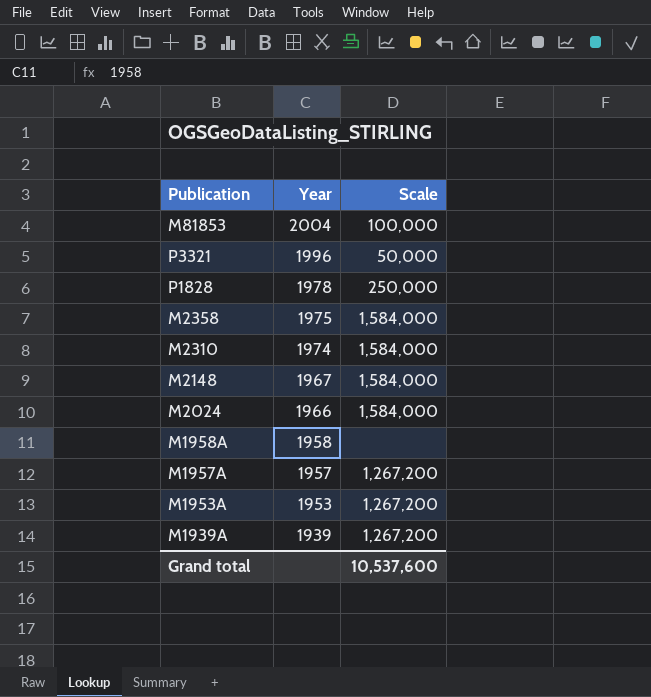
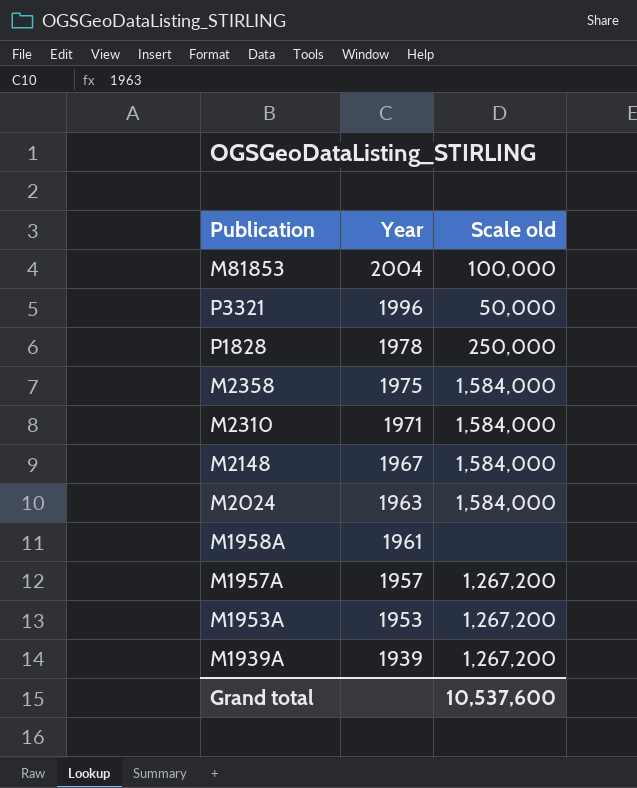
column name: Scale -> Scale old
M2310 | Year: 1974 -> 1971
M2024 | Year: 1966 -> 1963
M1958A | Year: 1958 -> 1961

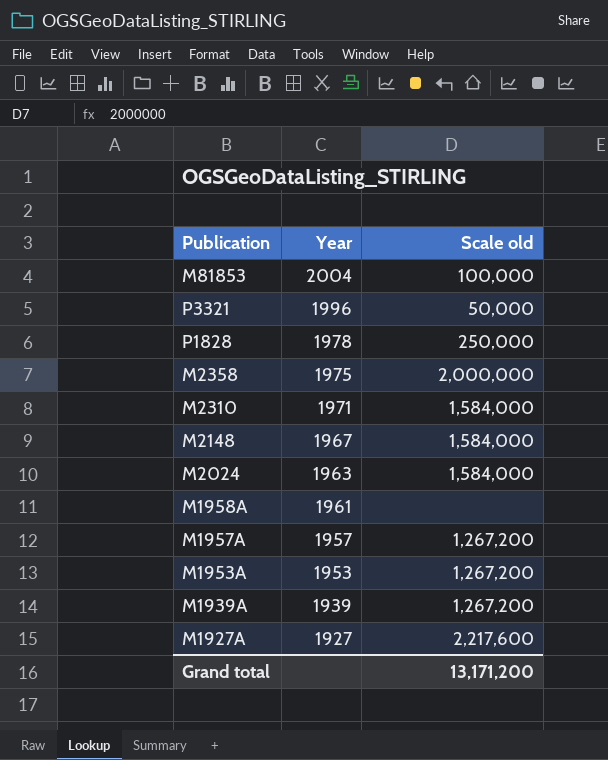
M2358 | Scale old: 1,584,000 -> 2,000,000
row M1927A: none -> 1927 | 2,217,600
Grand total | Scale old: 10,537,600 -> 13,171,200

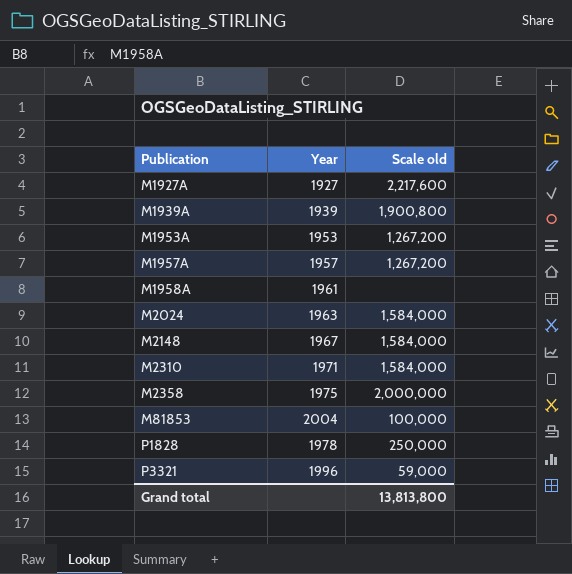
row order: Year descending -> Publication ascending
M1939A | Scale old: 1,267,200 -> 1,900,800
P3321 | Scale old: 50,000 -> 59,000
Grand total | Scale old: 13,171,200 -> 13,813,800

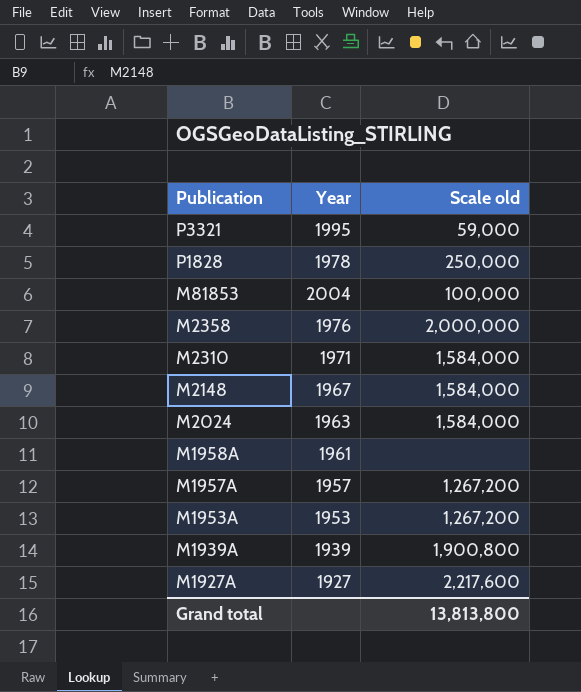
row order: Publication ascending -> Publication descending
P3321 | Year: 1996 -> 1995
M2358 | Year: 1975 -> 1976

